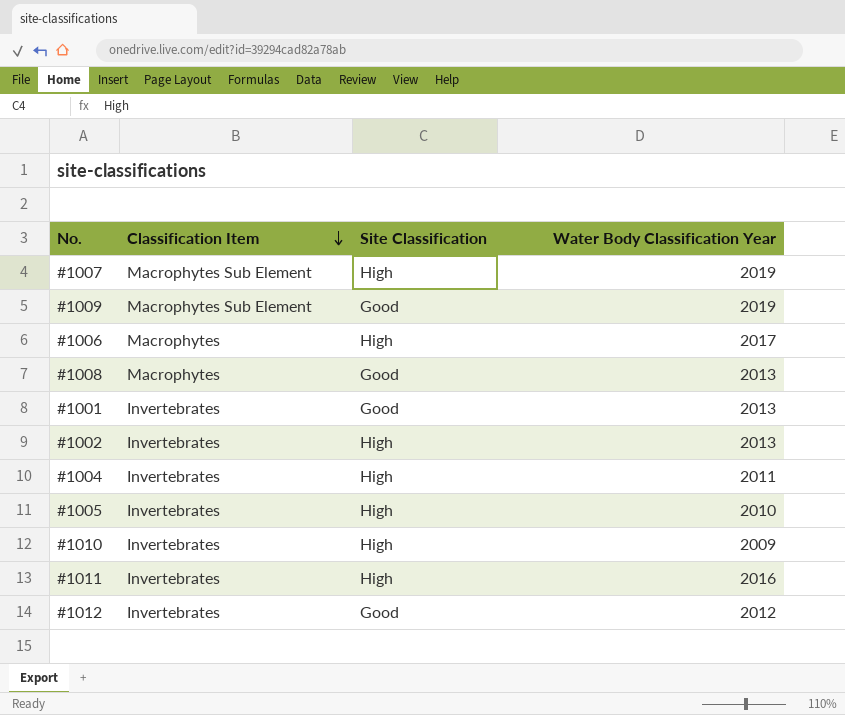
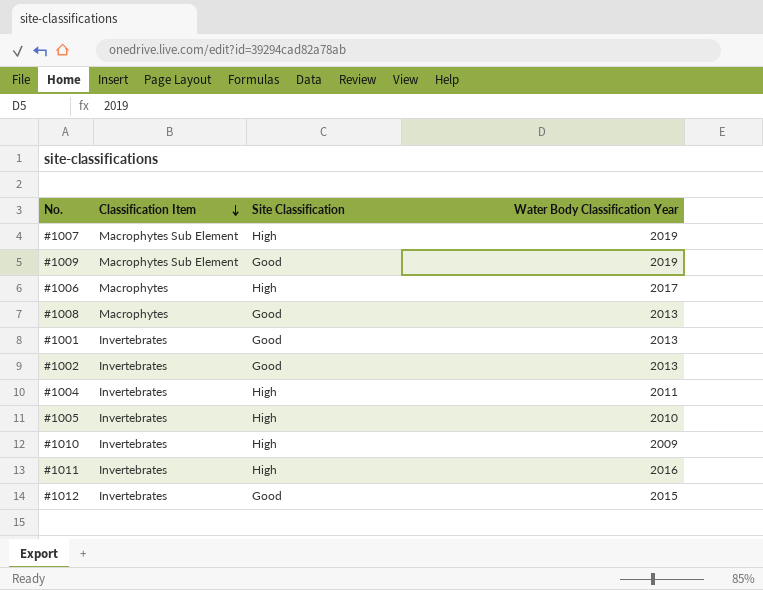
#1002 | Site Classification: High -> Good
#1012 | Water Body Classification Year: 2012 -> 2015

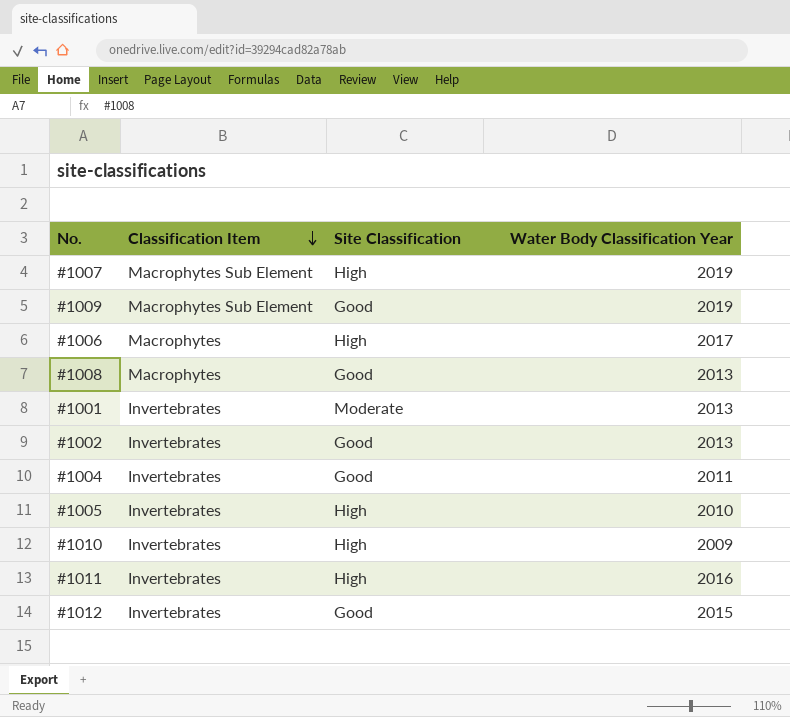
#1001 | Site Classification: Good -> Moderate
#1004 | Site Classification: High -> Good

